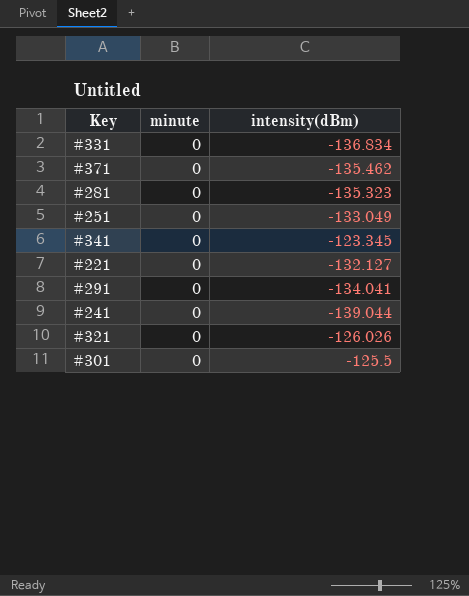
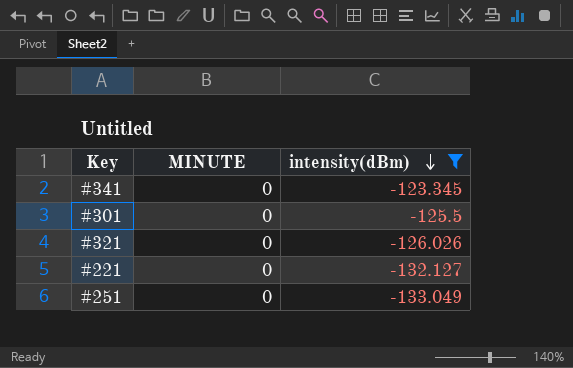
filter: none -> intensity(dBm) >= -133.049
row order: none -> intensity(dBm) descending
column name: minute -> MINUTE

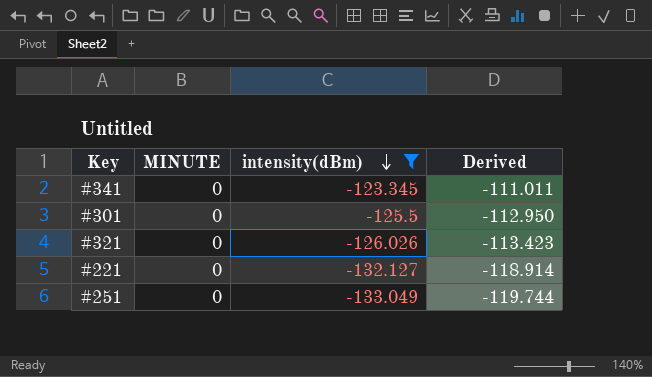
column Derived | formula: none -> [intensity(dBm)] * 0.9

